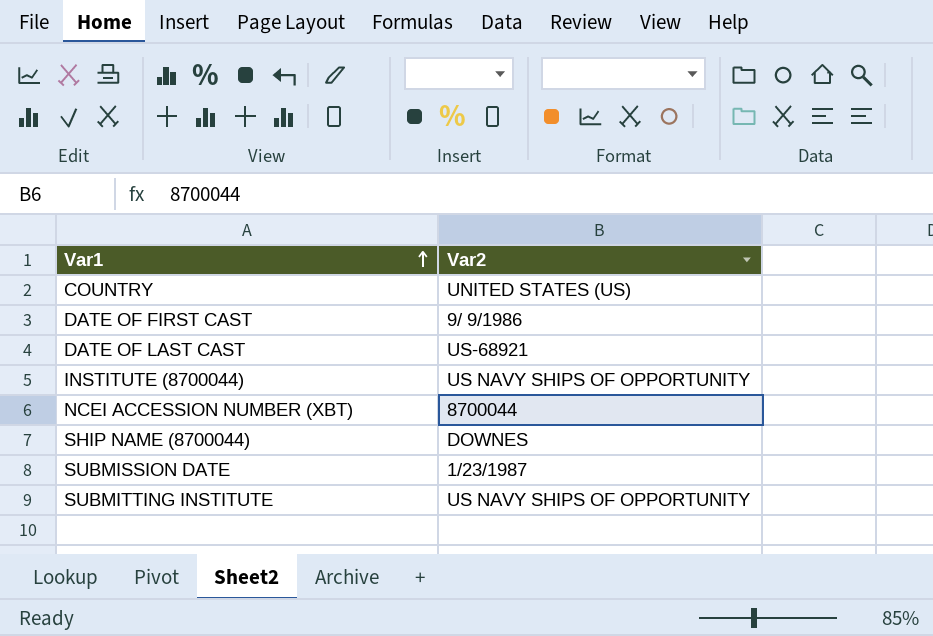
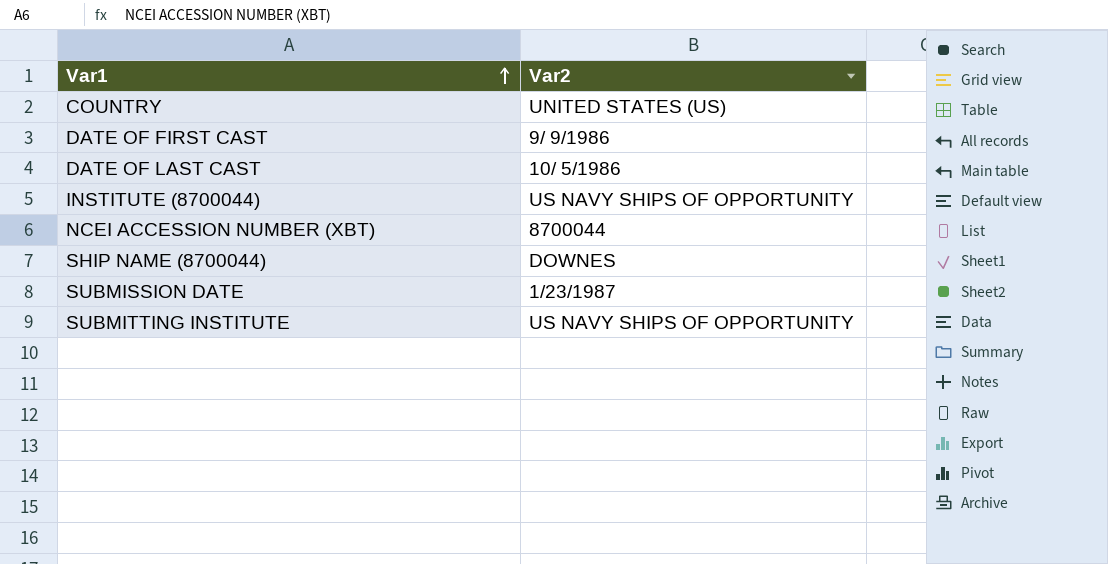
DATE OF LAST CAST | Var2: US-68921 -> 10/ 5/1986

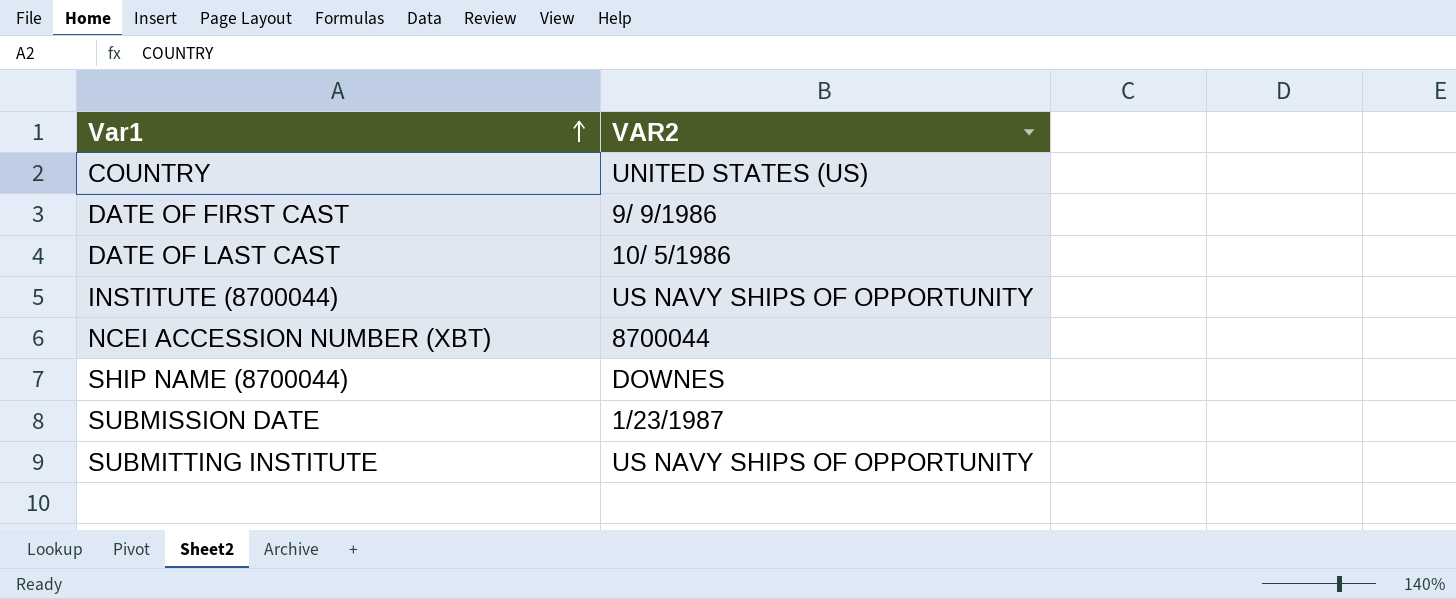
column name: Var2 -> VAR2

